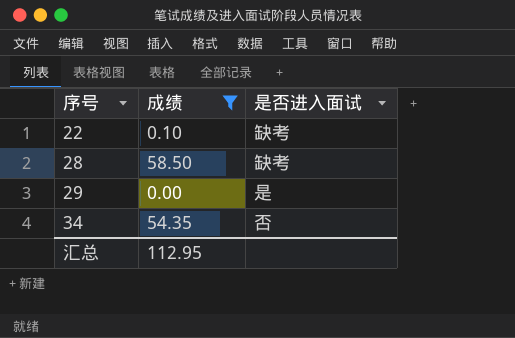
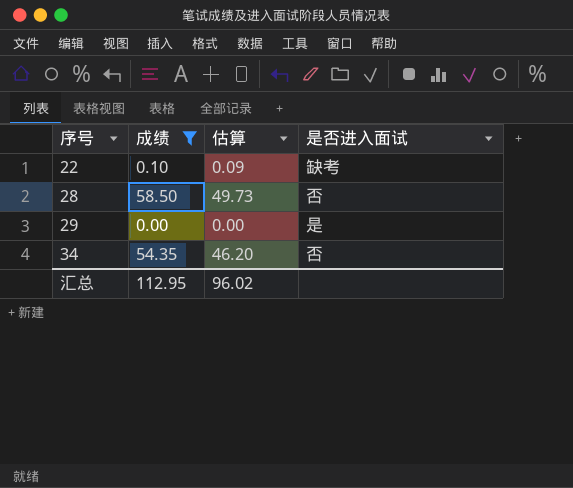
column 估算 | formula: none -> [成绩] * 0.85
28 | 是否进入面试: 缺考 -> 否

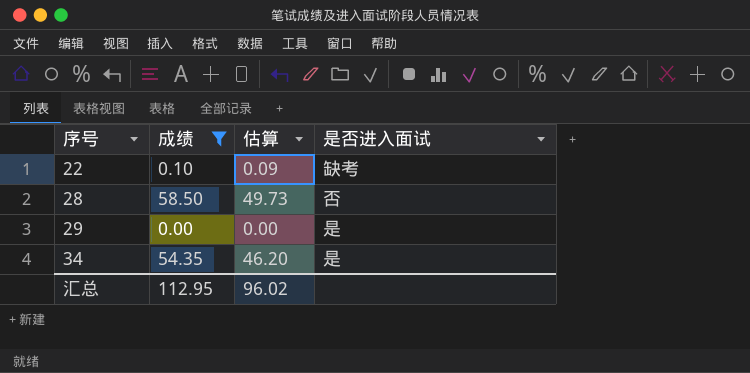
34 | 是否进入面试: 否 -> 是

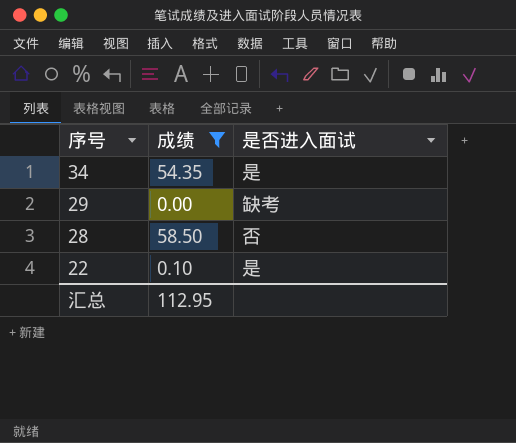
row order: 序号 ascending -> 序号 descending
column 估算 | formula: [成绩] * 0.85 -> none
29 | 是否进入面试: 是 -> 缺考
22 | 是否进入面试: 缺考 -> 是

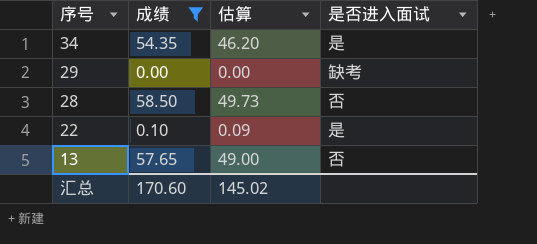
column 估算 | formula: none -> [成绩] * 0.85
row 13: none -> 57.65 | 49.00 | 否
汇总 | 成绩: 112.95 -> 170.60

